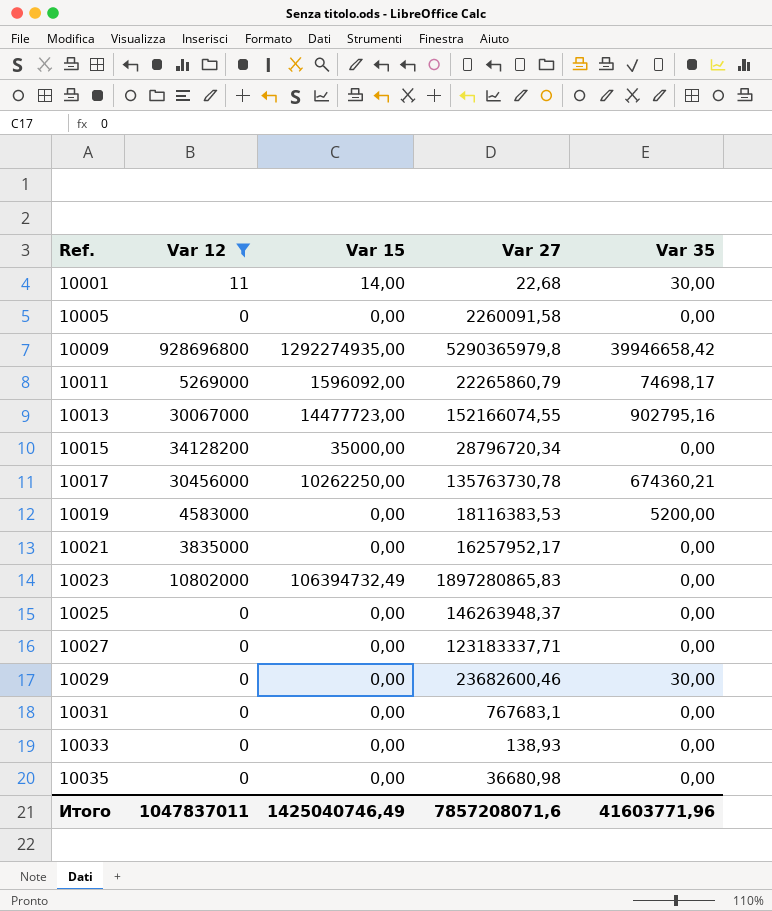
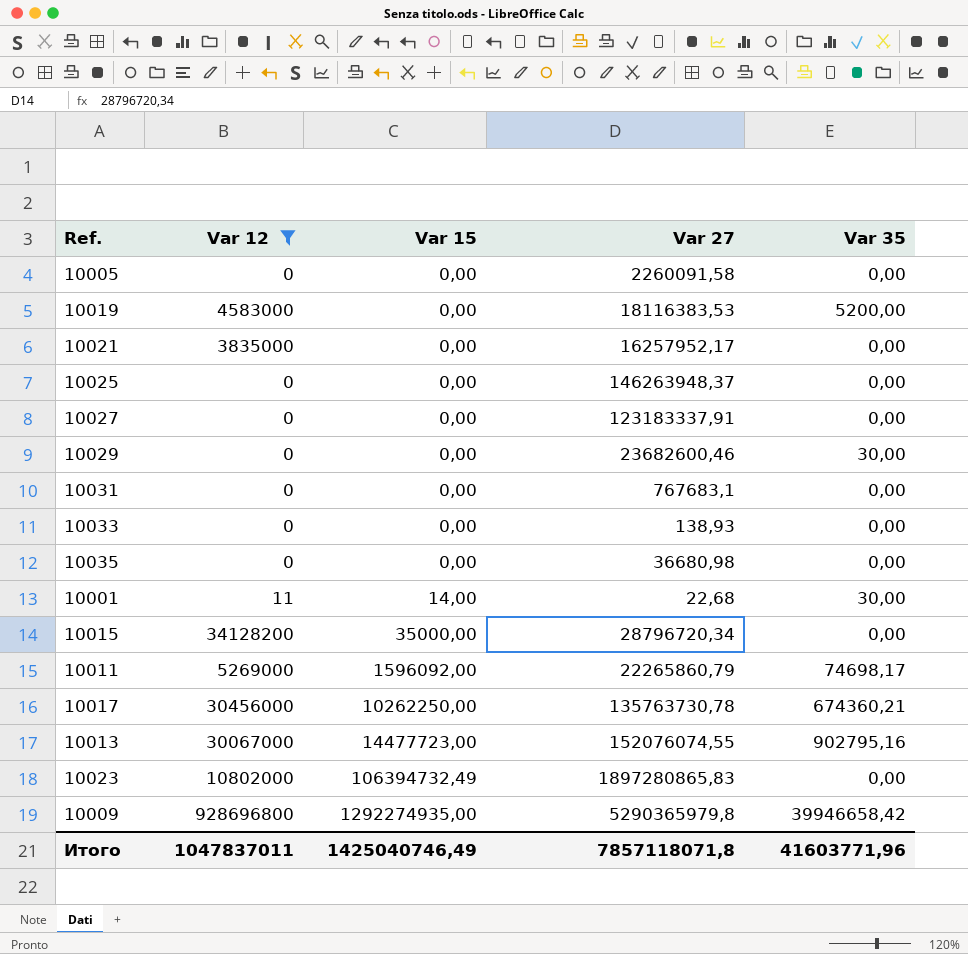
row order: Ref. ascending -> Var 15 ascending
10027 | Var 27: 123183337,71 -> 123183337,91
10013 | Var 27: 152166074,55 -> 152076074,55
Итого | Var 27: 7857208071,6 -> 7857118071,8

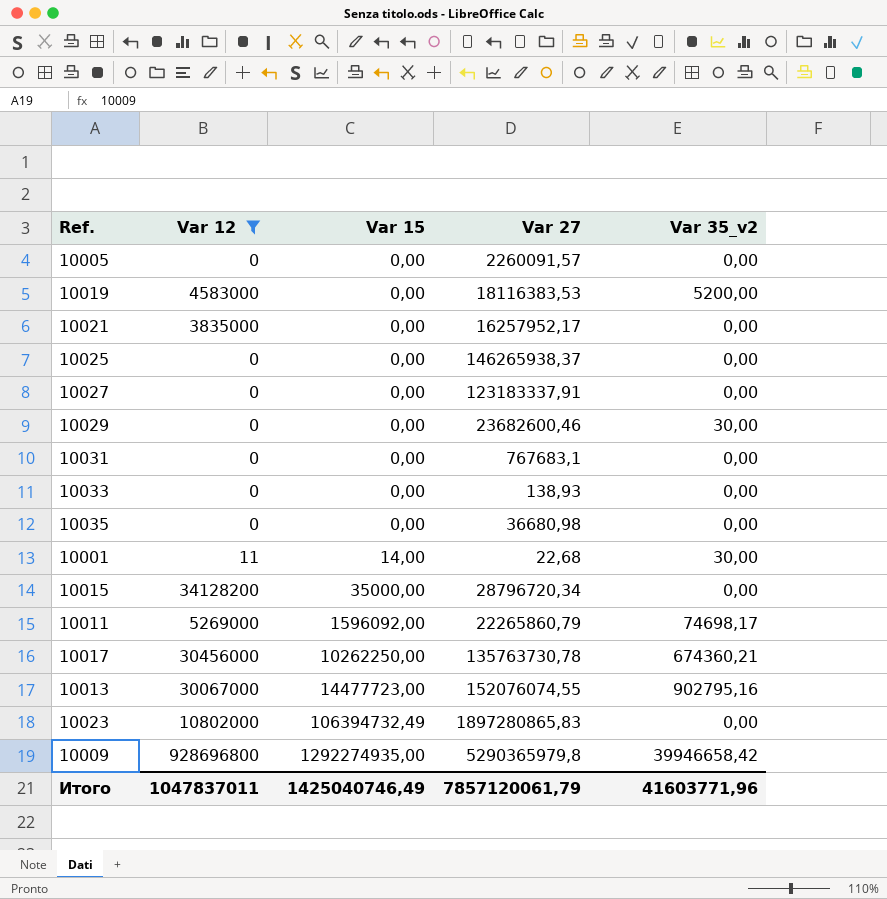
column name: Var 35 -> Var 35_v2
10005 | Var 27: 2260091,58 -> 2260091,57
10025 | Var 27: 146263948,37 -> 146265938,37
Итого | Var 27: 7857118071,8 -> 7857120061,79

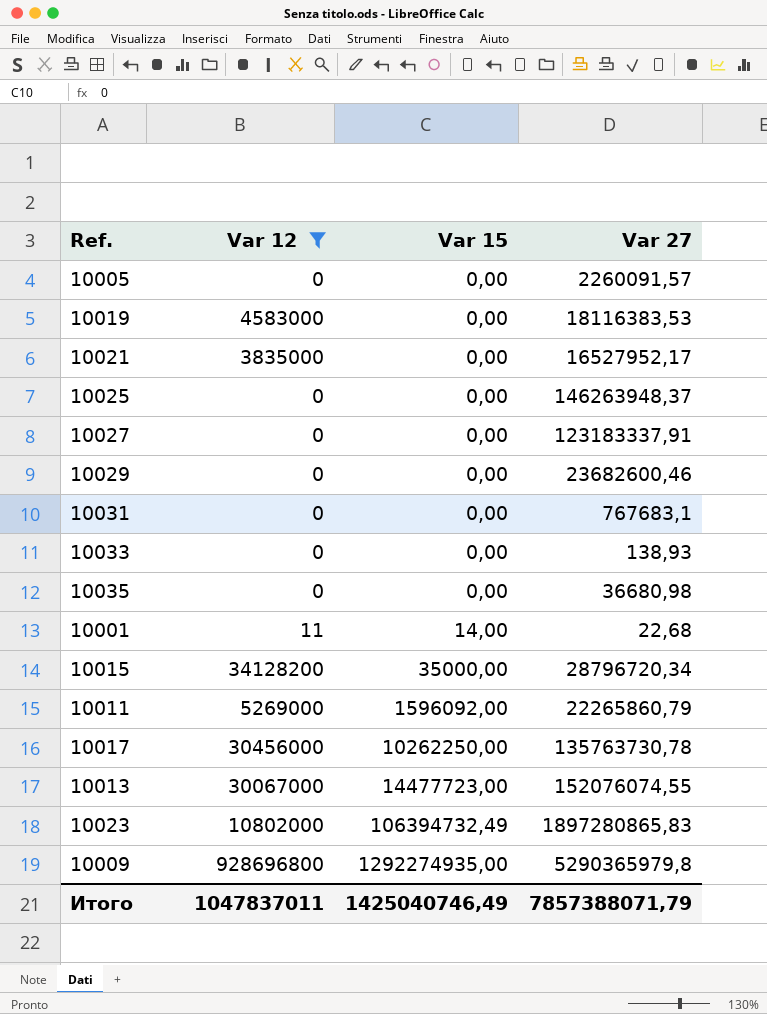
column Var 35_v2 | position: 5 -> none
10021 | Var 27: 16257952,17 -> 16527952,17
10025 | Var 27: 146265938,37 -> 146263948,37
Итого | Var 27: 7857120061,79 -> 7857388071,79

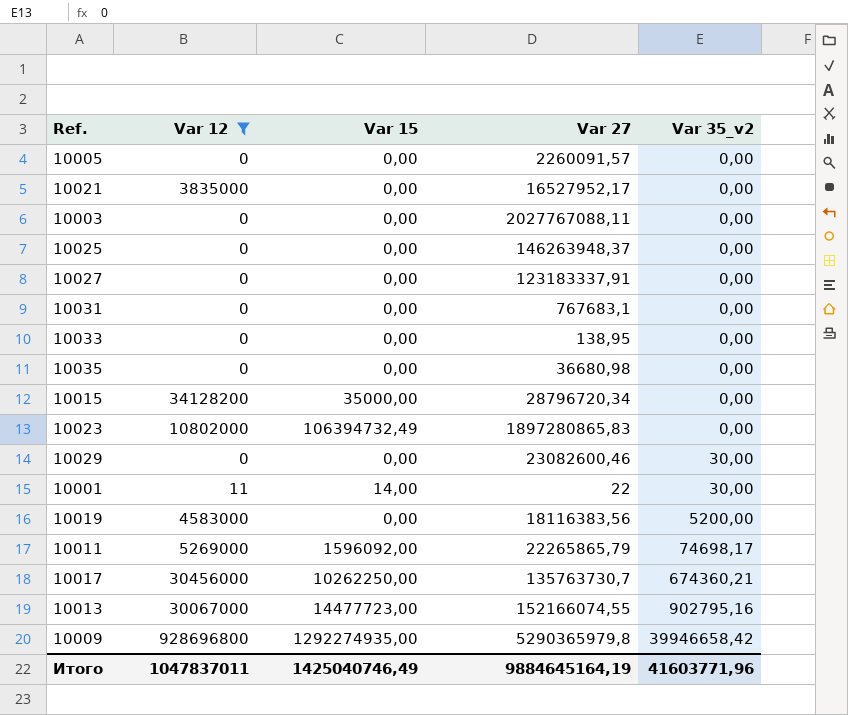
row order: Var 15 ascending -> Var 35_v2 ascending
column Var 35_v2 | position: none -> 5
row 10003: none -> 0 | 0,00 | 2027767088,11 | 0,00
10033 | Var 27: 138,93 -> 138,95
10029 | Var 27: 23682600,46 -> 23082600,46
10001 | Var 27: 22,68 -> 22
10019 | Var 27: 18116383,53 -> 18116383,56
10011 | Var 27: 22265860,79 -> 22265865,79
10017 | Var 27: 135763730,78 -> 135763730,7
10013 | Var 27: 152076074,55 -> 152166074,55
Итого | Var 27: 7857388071,79 -> 9884645164,19

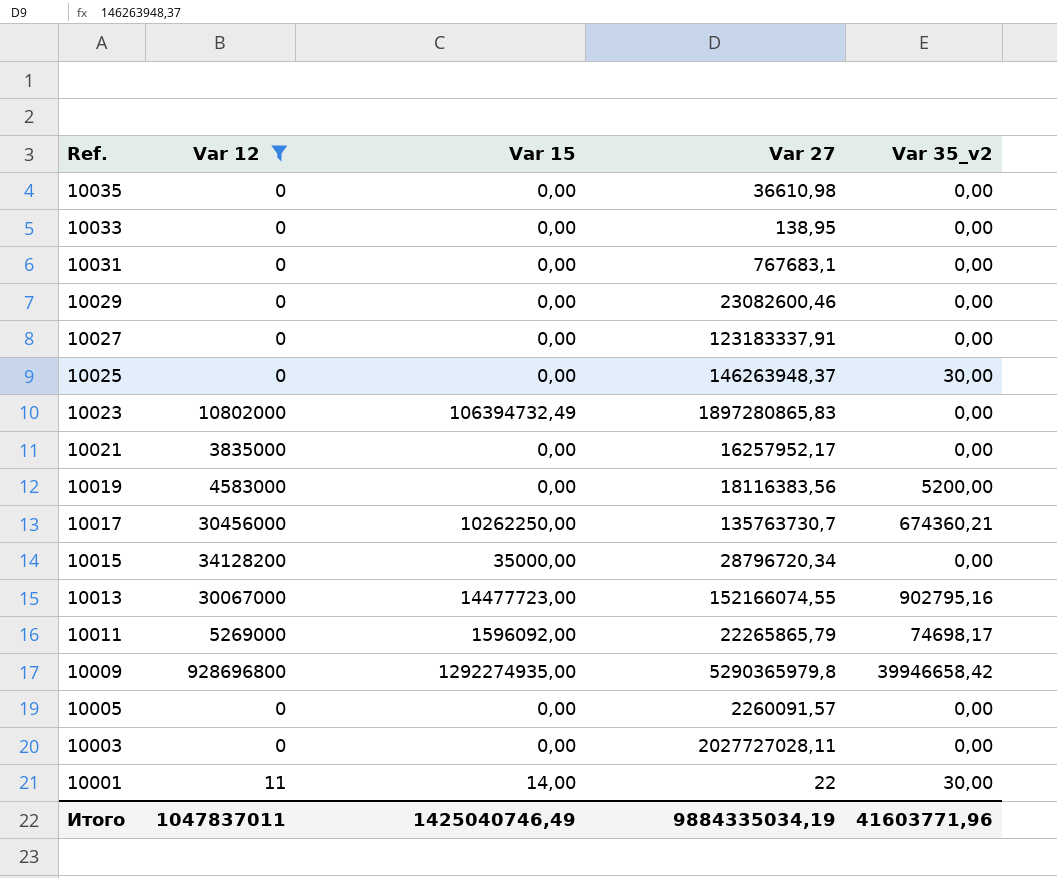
row order: Var 35_v2 ascending -> Ref. descending
10035 | Var 27: 36680,98 -> 36610,98
10029 | Var 35_v2: 30,00 -> 0,00
10025 | Var 35_v2: 0,00 -> 30,00
10021 | Var 27: 16527952,17 -> 16257952,17
10003 | Var 27: 2027767088,11 -> 2027727028,11
Итого | Var 27: 9884645164,19 -> 9884335034,19

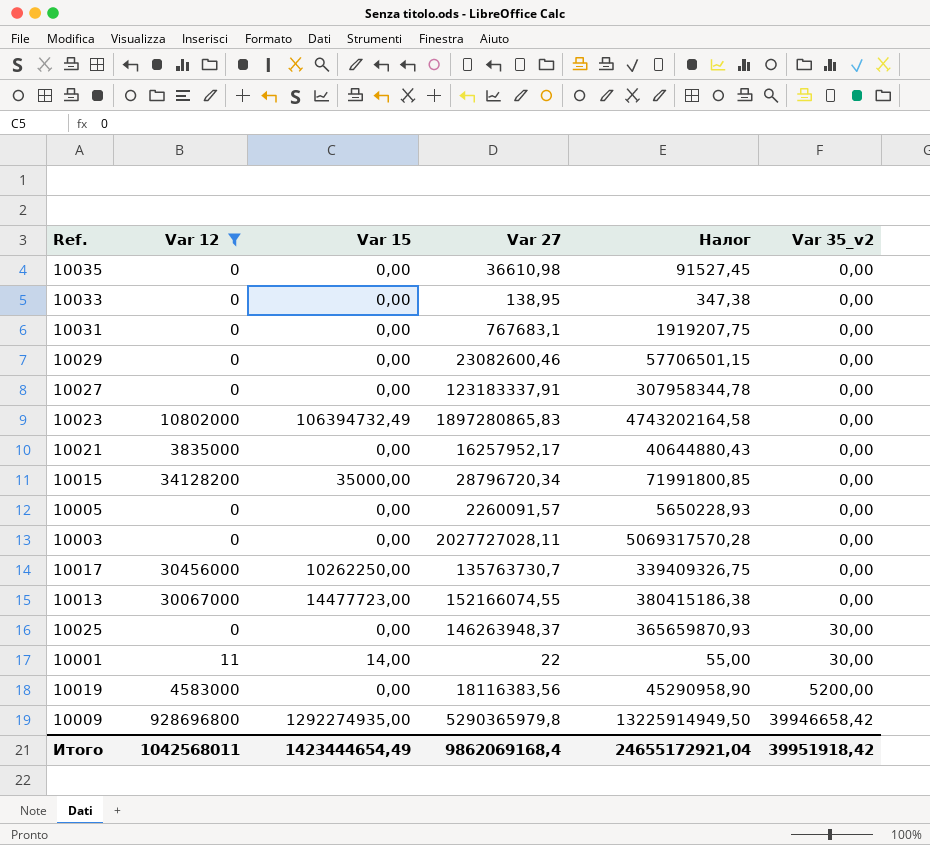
row order: Ref. descending -> Var 35_v2 ascending
column Налог | formula: none -> [Var 27] * 2,5
row 10011: 5269000 | 1596092,00 | 22265865,79 | 74698,17 -> none
10017 | Var 35_v2: 674360,21 -> 0,00
10013 | Var 35_v2: 902795,16 -> 0,00
Итого | Var 12: 1047837011 -> 1042568011
Итого | Var 15: 1425040746,49 -> 1423444654,49
Итого | Var 27: 9884335034,19 -> 9862069168,4
Итого | Var 35_v2: 41603771,96 -> 39951918,42

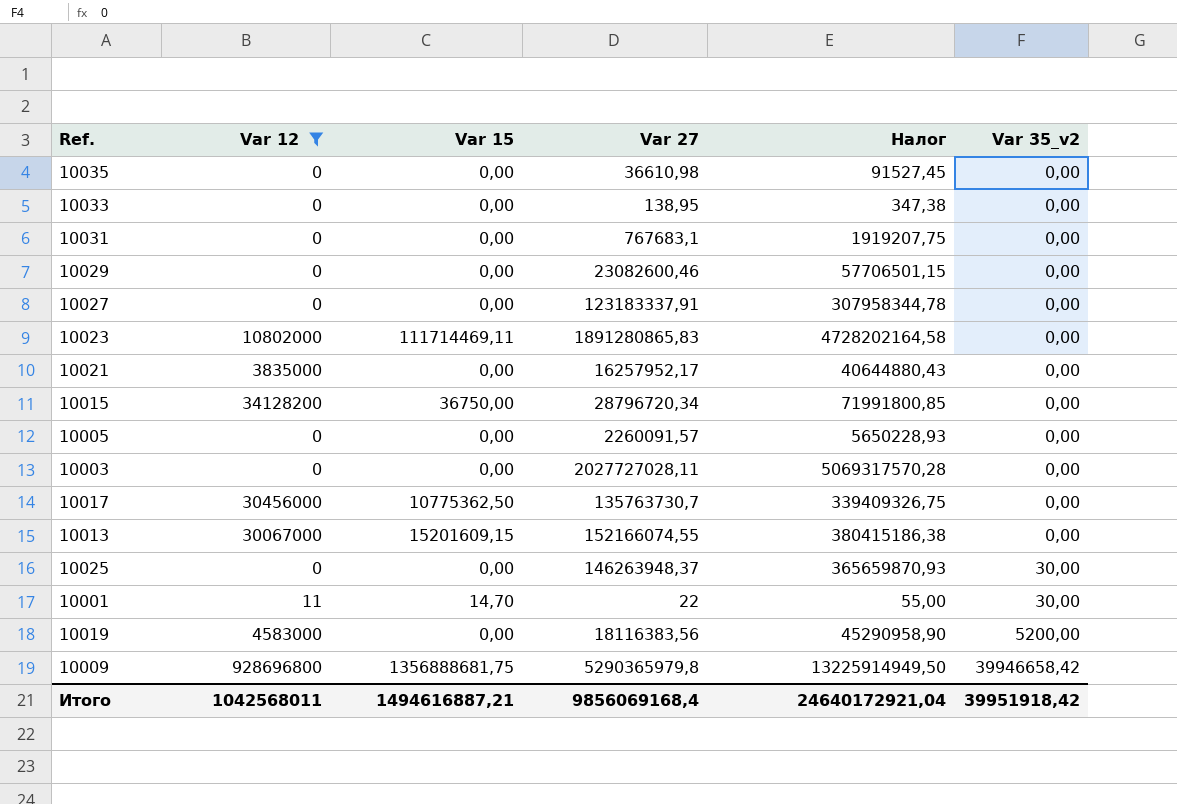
10023 | Var 15: 106394732,49 -> 111714469,11
10023 | Var 27: 1897280865,83 -> 1891280865,83
10023 | Налог: 4743202164,58 -> 4728202164,58
10015 | Var 15: 35000,00 -> 36750,00
10017 | Var 15: 10262250,00 -> 10775362,50
10013 | Var 15: 14477723,00 -> 15201609,15
10001 | Var 15: 14,00 -> 14,70
10009 | Var 15: 1292274935,00 -> 1356888681,75
Итого | Var 15: 1423444654,49 -> 1494616887,21
Итого | Var 27: 9862069168,4 -> 9856069168,4
Итого | Налог: 24655172921,04 -> 24640172921,04

